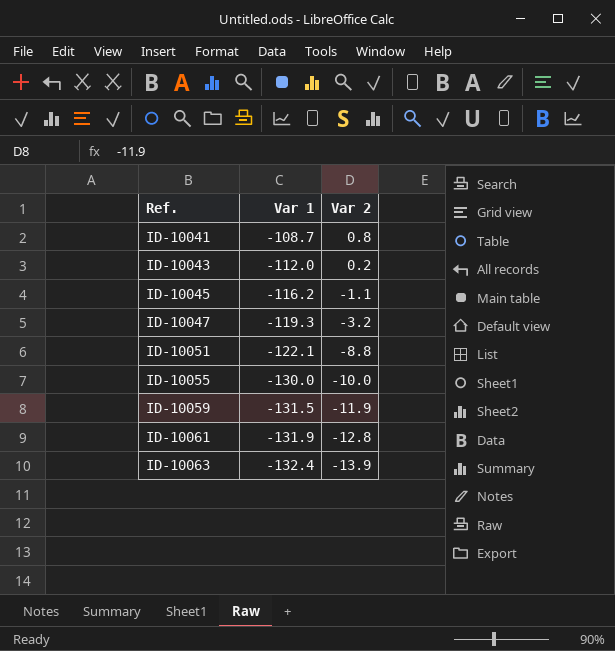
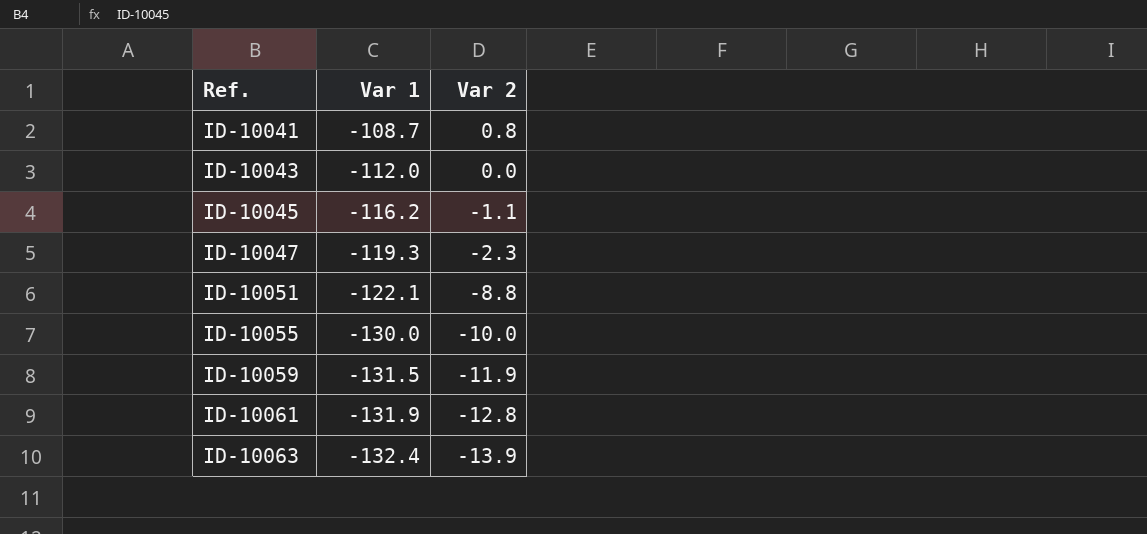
ID-10043 | Var 2: 0.2 -> 0.0
ID-10047 | Var 2: -3.2 -> -2.3

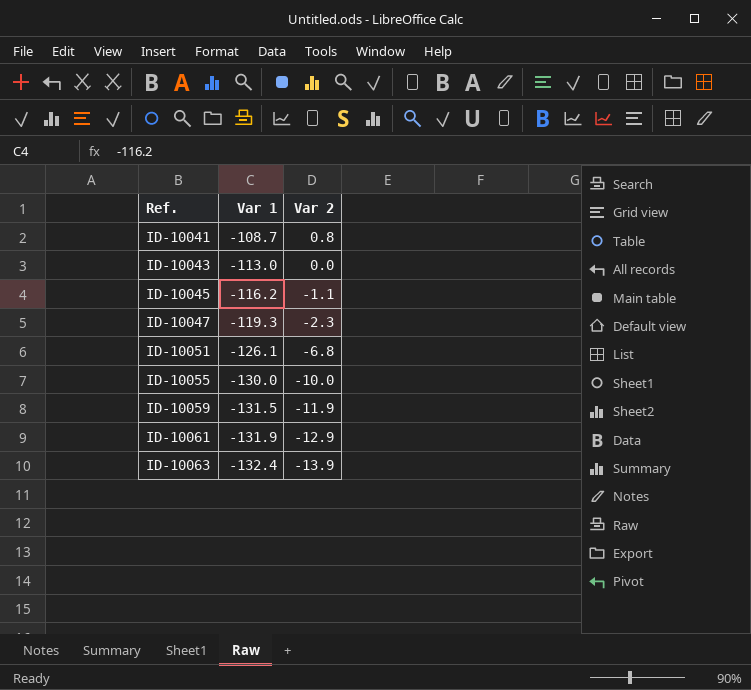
ID-10043 | Var 1: -112.0 -> -113.0
ID-10051 | Var 1: -122.1 -> -126.1
ID-10051 | Var 2: -8.8 -> -6.8
ID-10061 | Var 2: -12.8 -> -12.9

